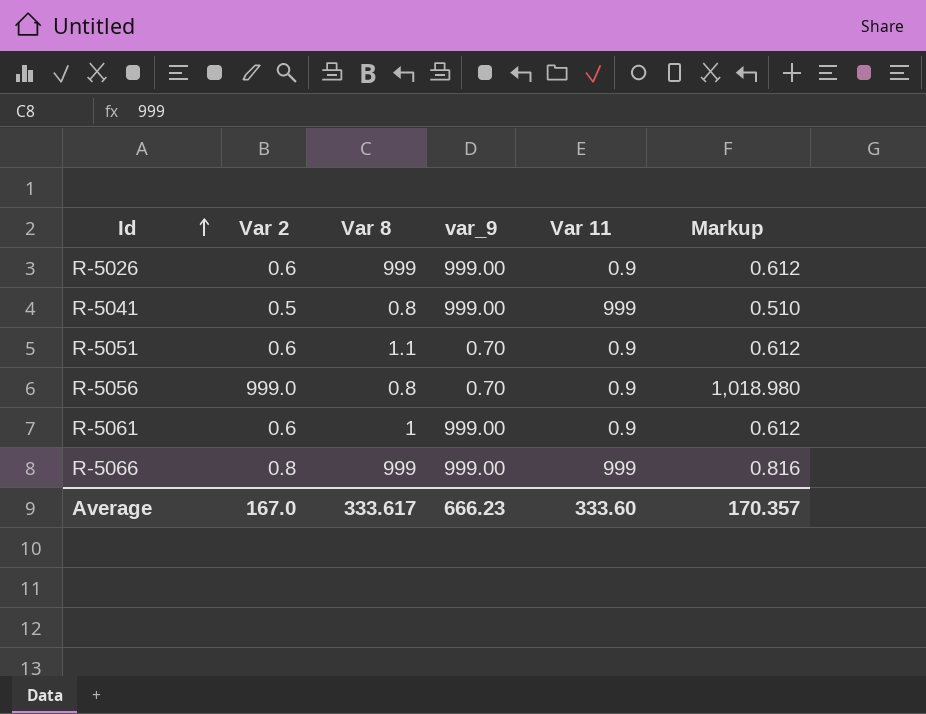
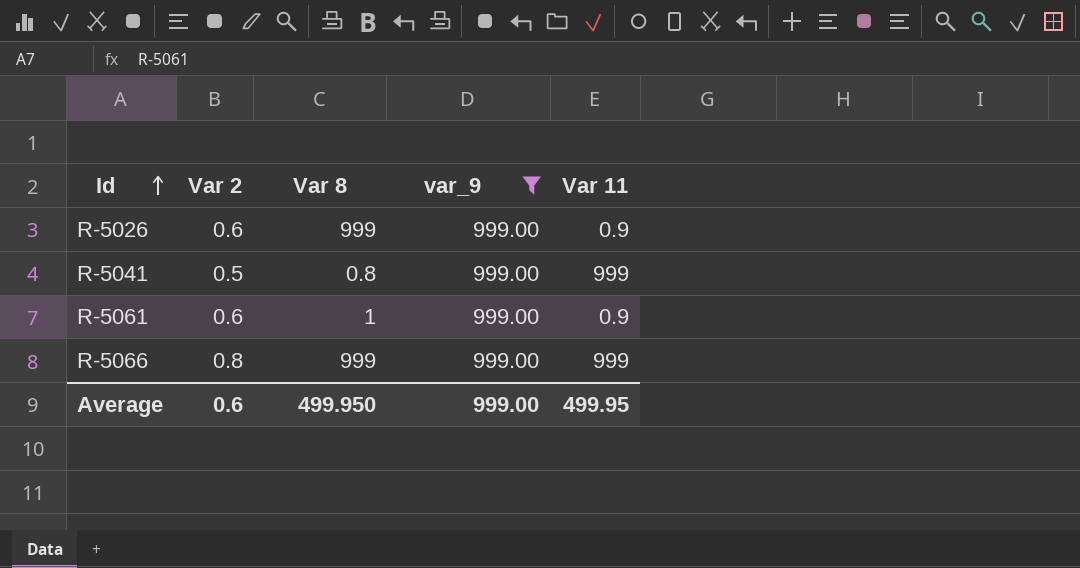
filter: none -> var_9 = 999.00
column Markup | formula: [Var 2] * 1.02 -> none
Average | Var 2: 167.0 -> 0.6
Average | Var 8: 333.617 -> 499.950
Average | var_9: 666.23 -> 999.00
Average | Var 11: 333.60 -> 499.95

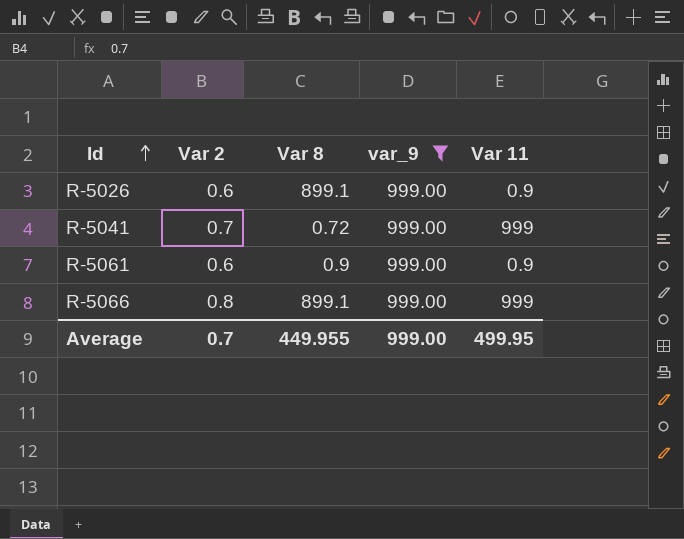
R-5026 | Var 8: 999 -> 899.1
R-5041 | Var 2: 0.5 -> 0.7
R-5041 | Var 8: 0.8 -> 0.72
R-5061 | Var 8: 1 -> 0.9
R-5066 | Var 8: 999 -> 899.1
Average | Var 2: 0.6 -> 0.7
Average | Var 8: 499.950 -> 449.955

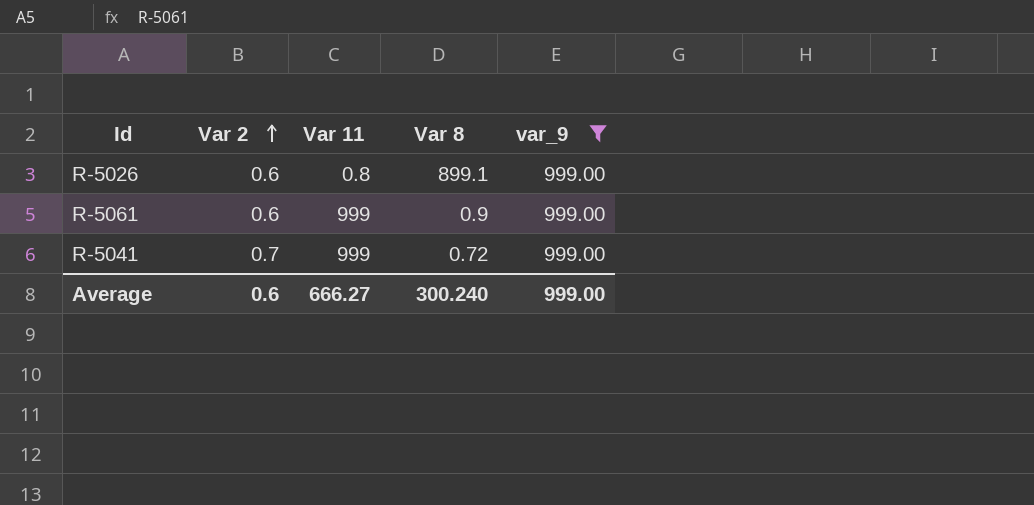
row order: Id ascending -> Var 2 ascending
column Var 11 | position: 5 -> 3
row R-5066: 0.8 | 899.1 | 999.00 | 999 -> none
R-5026 | Var 11: 0.9 -> 0.8
R-5061 | Var 11: 0.9 -> 999
Average | Var 2: 0.7 -> 0.6
Average | Var 11: 499.95 -> 666.27
Average | Var 8: 449.955 -> 300.240

